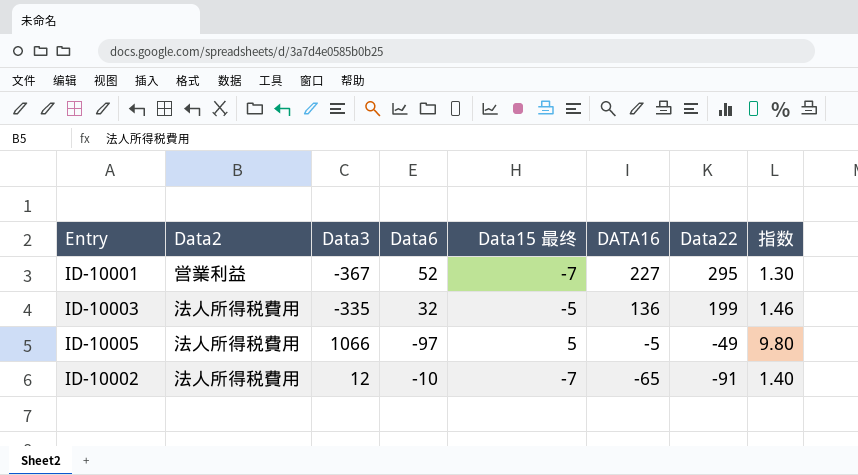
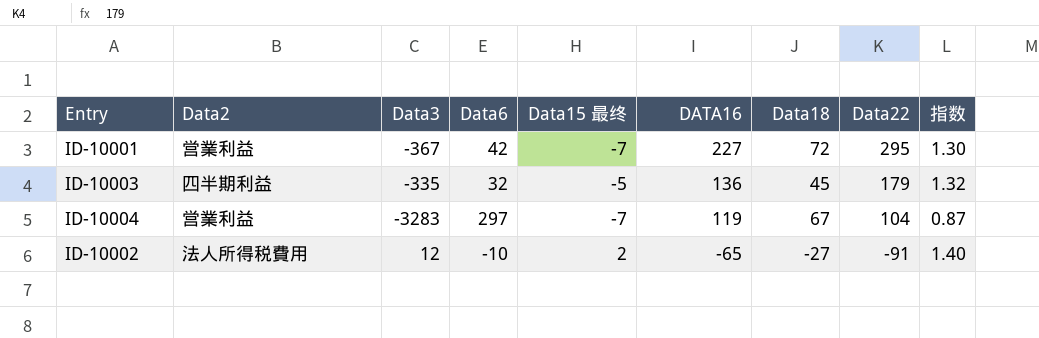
column Data18 | position: none -> 7
row ID-10005: 法人所得税費用 | 1066 | -97 | 5 | -5 | -49 | 9.80 -> none
ID-10001 | Data6: 52 -> 42
ID-10003 | Data2: 法人所得税費用 -> 四半期利益
ID-10003 | Data22: 199 -> 179
ID-10003 | 指数: 1.46 -> 1.32
row ID-10004: none -> 営業利益 | -3283 | 297 | -7 | 119 | 67 | 104 | 0.87
ID-10002 | Data15 最终: -7 -> 2

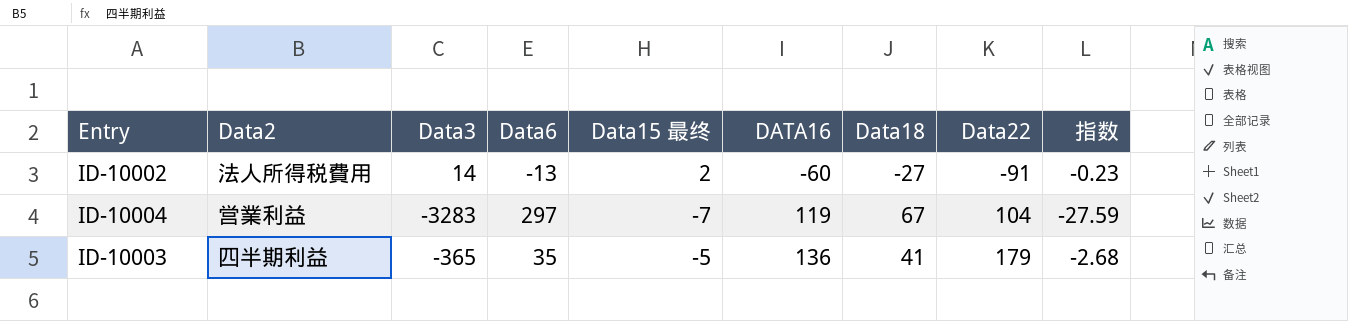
row order: DATA16 descending -> DATA16 ascending
column 指数 | formula: [Data22] / [DATA16] -> [Data3] / [DATA16]
row ID-10001: 営業利益 | -367 | 42 | -7 | 227 | 72 | 295 | 1.30 -> none
ID-10002 | Data3: 12 -> 14
ID-10002 | Data6: -10 -> -13
ID-10002 | DATA16: -65 -> -60
ID-10003 | Data3: -335 -> -365
ID-10003 | Data6: 32 -> 35
ID-10003 | Data18: 45 -> 41

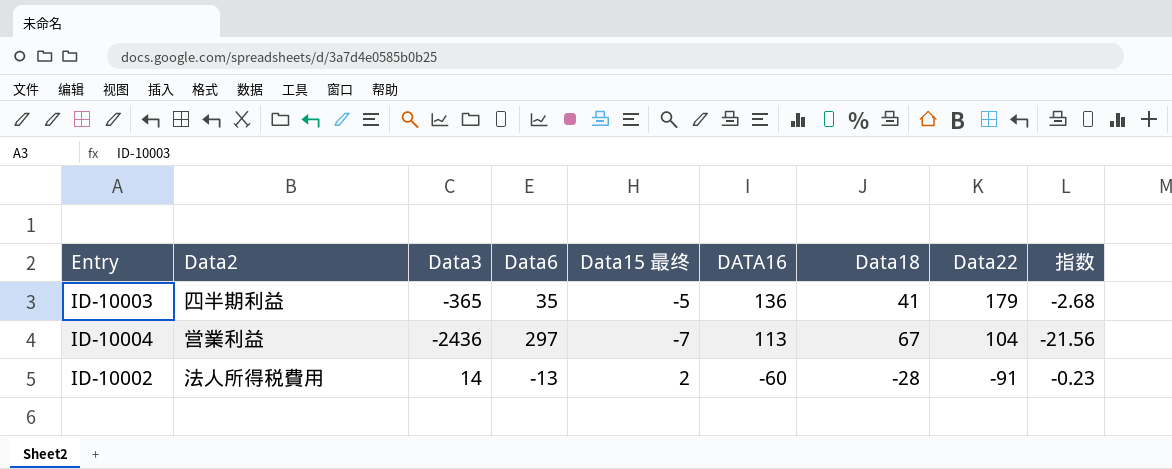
row order: DATA16 ascending -> DATA16 descending
ID-10004 | Data3: -3283 -> -2436
ID-10004 | DATA16: 119 -> 113
ID-10004 | 指数: -27.59 -> -21.56
ID-10002 | Data18: -27 -> -28

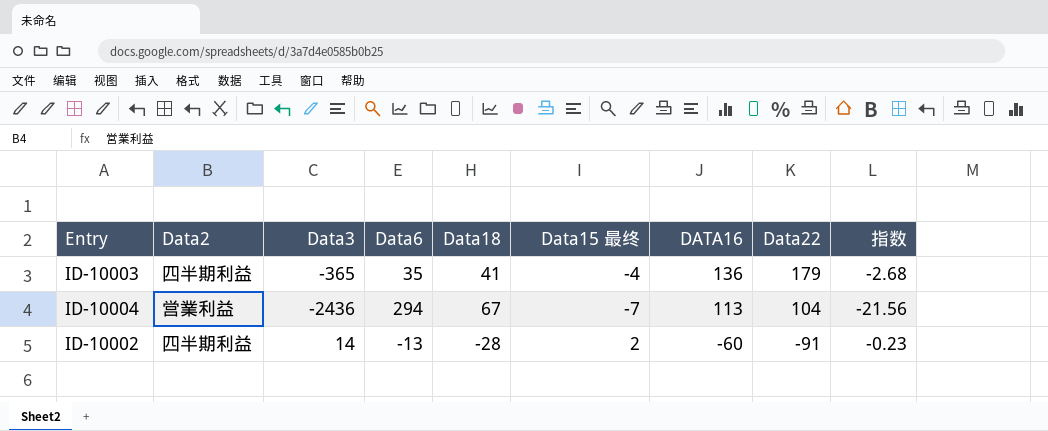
column Data18 | position: 7 -> 5
ID-10003 | Data15 最终: -5 -> -4
ID-10004 | Data6: 297 -> 294
ID-10002 | Data2: 法人所得税費用 -> 四半期利益

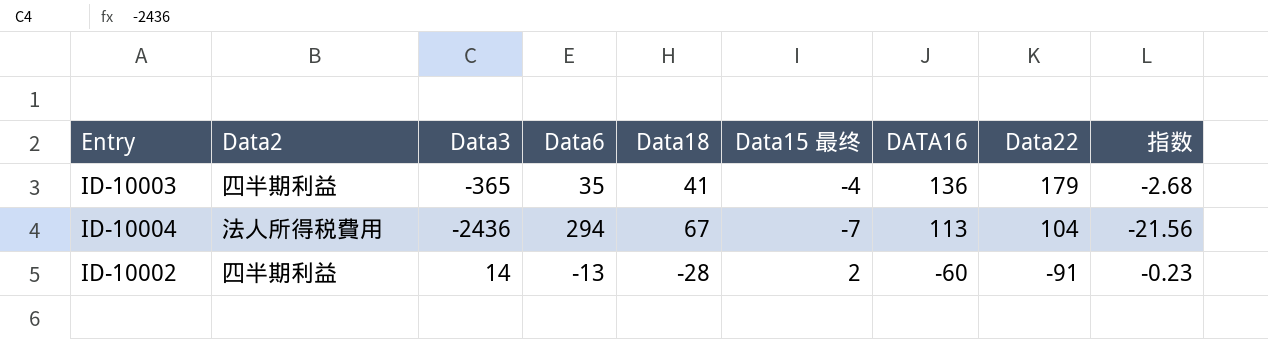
ID-10004 | Data2: 営業利益 -> 法人所得税費用

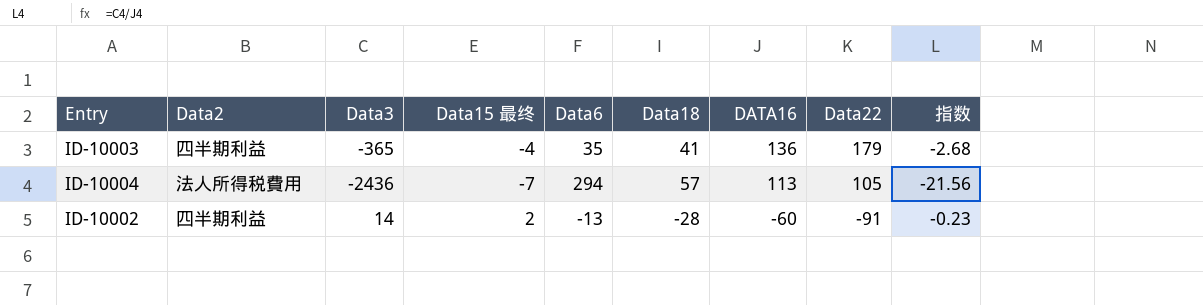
column Data15 最终 | position: 6 -> 4
ID-10004 | Data18: 67 -> 57
ID-10004 | Data22: 104 -> 105

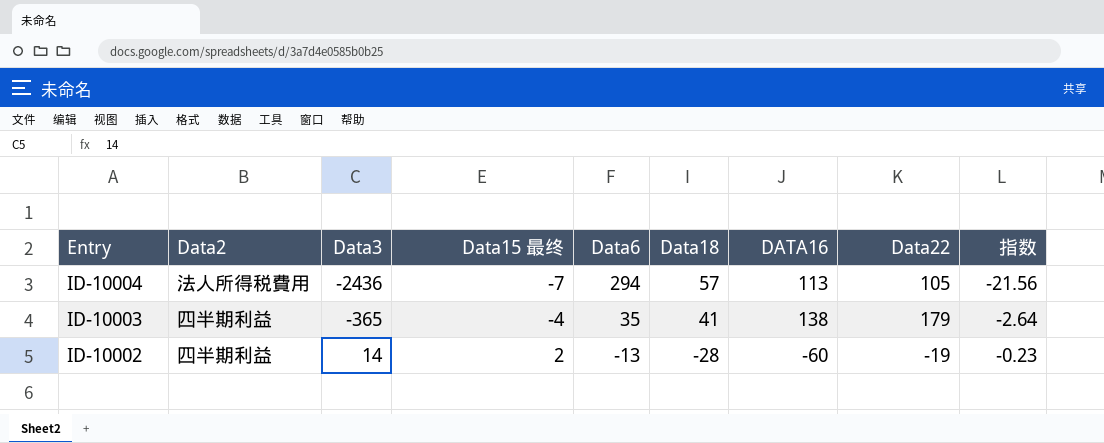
row order: DATA16 descending -> Entry descending
ID-10003 | DATA16: 136 -> 138
ID-10003 | 指数: -2.68 -> -2.64
ID-10002 | Data22: -91 -> -19

